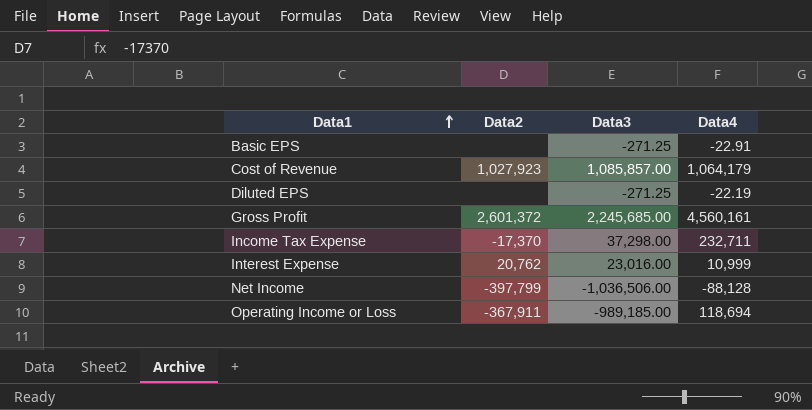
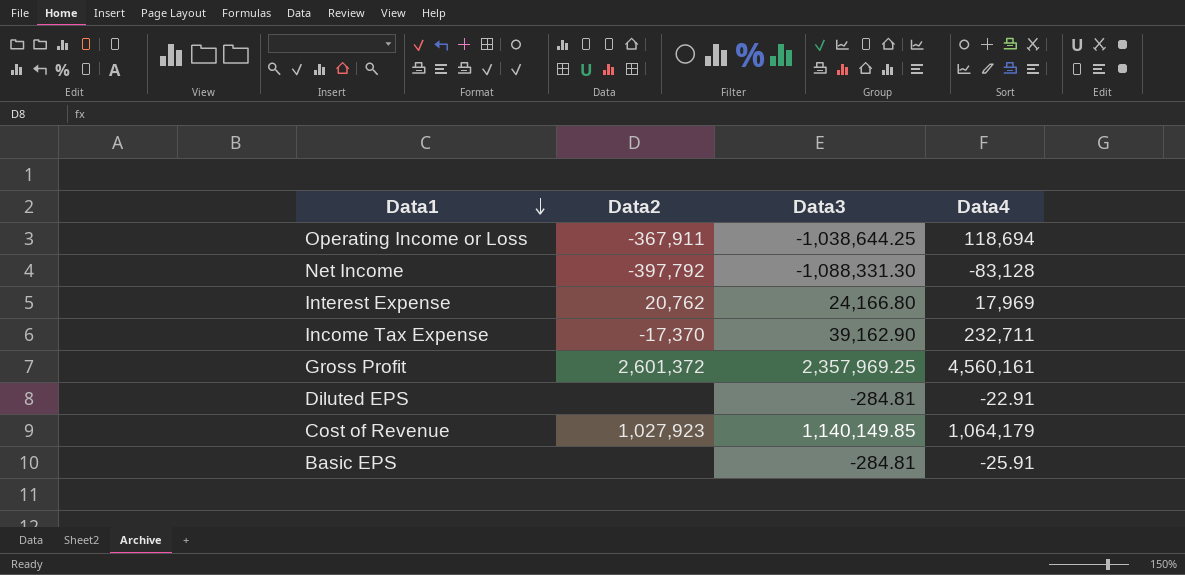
row order: Data1 ascending -> Data1 descending
Operating Income or Loss | Data3: -989,185.00 -> -1,038,644.25
Net Income | Data2: -397,799 -> -397,792
Net Income | Data3: -1,036,506.00 -> -1,088,331.30
Net Income | Data4: -88,128 -> -83,128
Interest Expense | Data3: 23,016.00 -> 24,166.80
Interest Expense | Data4: 10,999 -> 17,969
Income Tax Expense | Data3: 37,298.00 -> 39,162.90
Gross Profit | Data3: 2,245,685.00 -> 2,357,969.25
Diluted EPS | Data3: -271.25 -> -284.81
Diluted EPS | Data4: -22.19 -> -22.91
Cost of Revenue | Data3: 1,085,857.00 -> 1,140,149.85
Basic EPS | Data3: -271.25 -> -284.81
Basic EPS | Data4: -22.91 -> -25.91

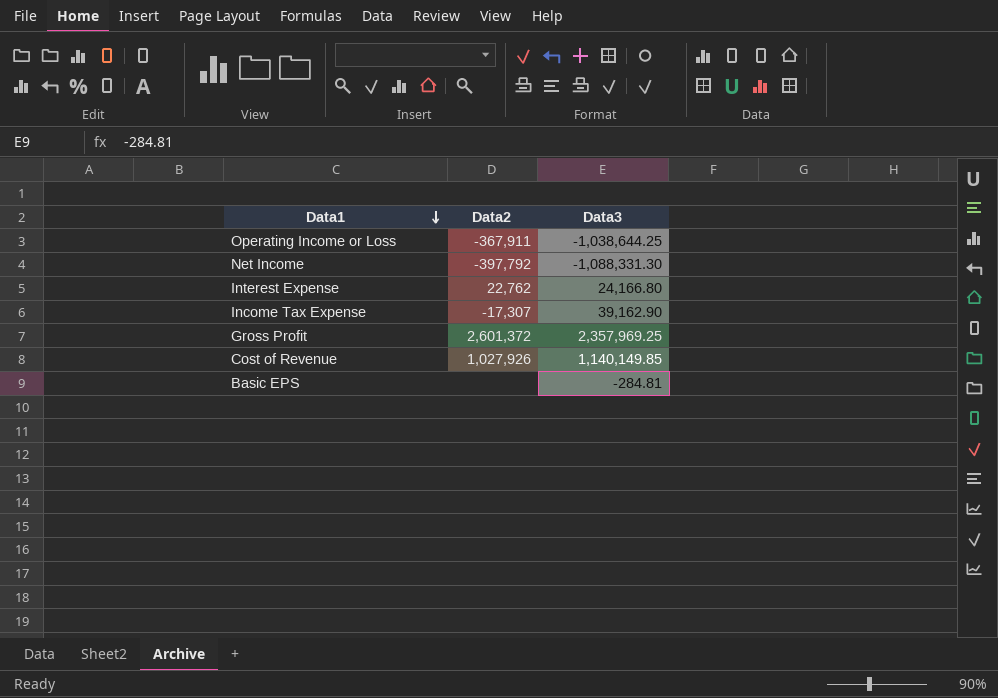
column Data4 | position: 4 -> none
row Diluted EPS: none | -284.81 | -22.91 -> none
Interest Expense | Data2: 20,762 -> 22,762
Income Tax Expense | Data2: -17,370 -> -17,307
Cost of Revenue | Data2: 1,027,923 -> 1,027,926

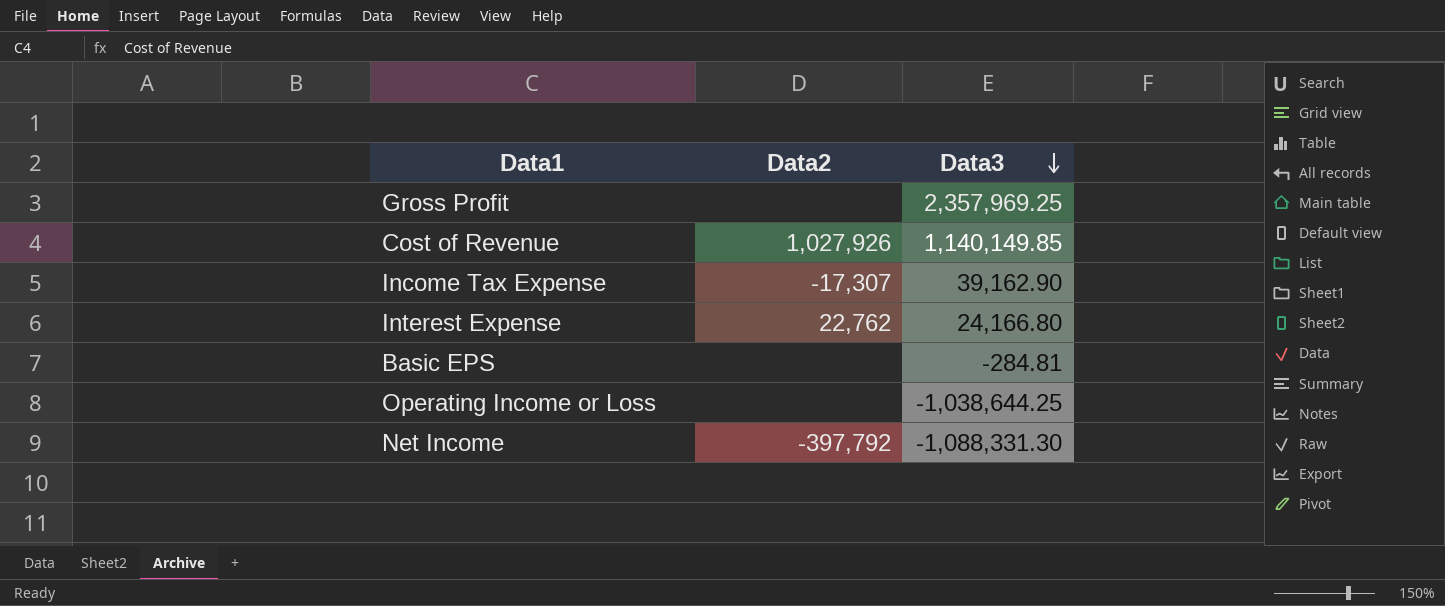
row order: Data1 descending -> Data3 descending
Gross Profit | Data2: 2,601,372 -> none
Operating Income or Loss | Data2: -367,911 -> none

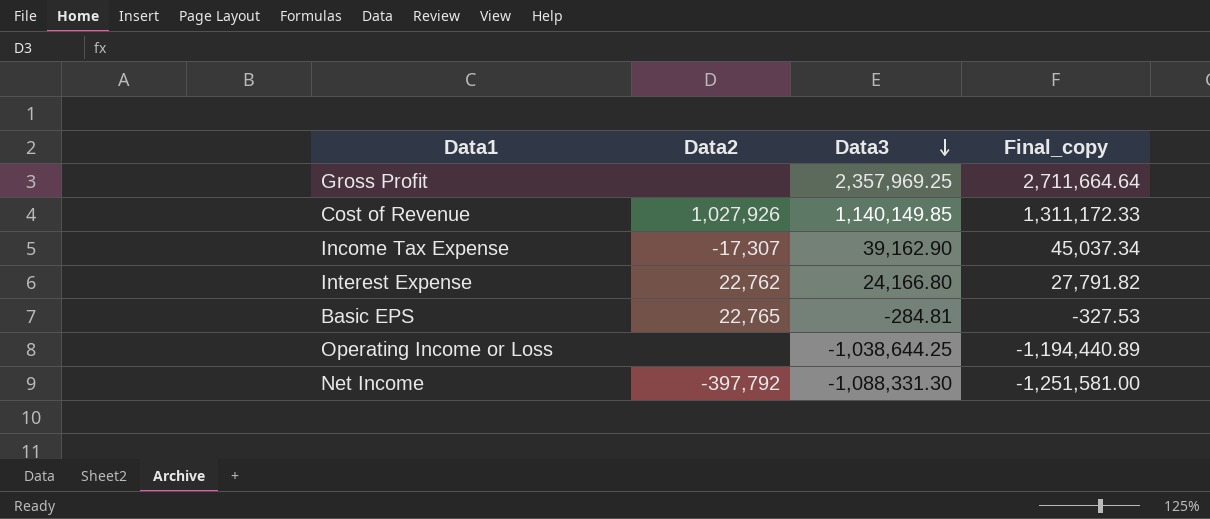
column Final_copy | formula: none -> [Data3] * 1.15
Basic EPS | Data2: none -> 22,765

